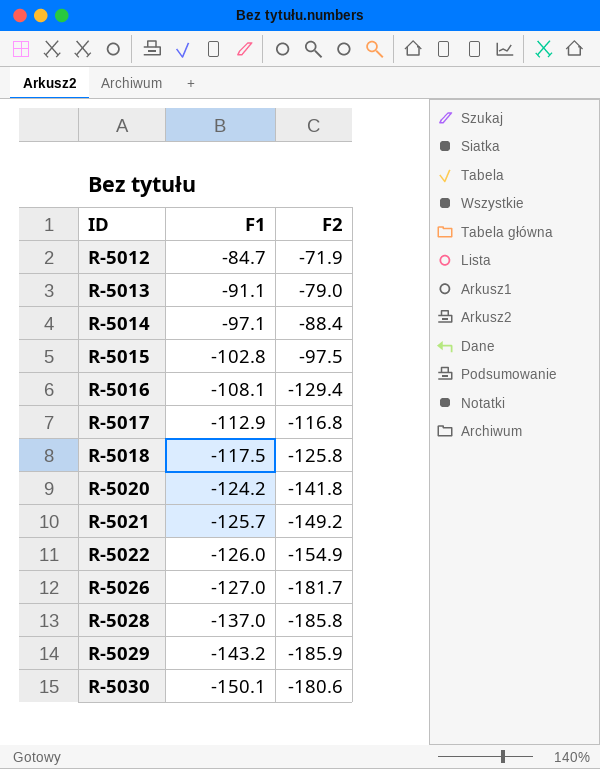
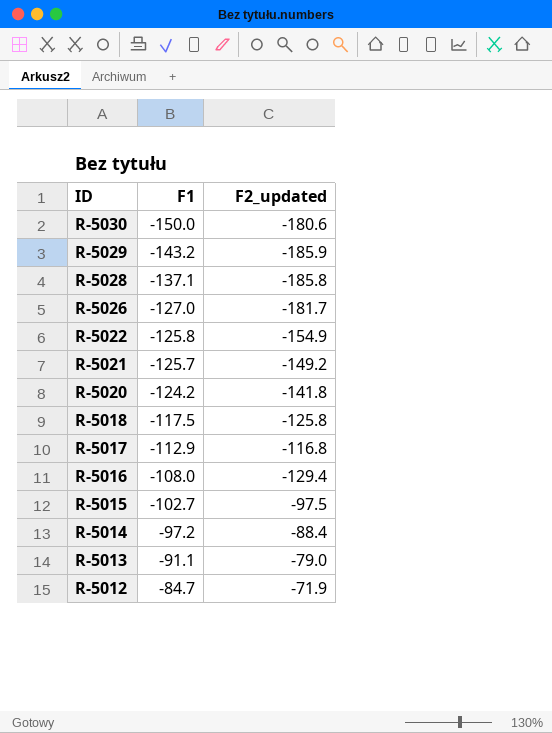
row order: ID ascending -> ID descending
column name: F2 -> F2_updated
R-5030 | F1: -150.1 -> -150.0
R-5028 | F1: -137.0 -> -137.1
R-5022 | F1: -126.0 -> -125.8
R-5016 | F1: -108.1 -> -108.0
R-5015 | F1: -102.8 -> -102.7
R-5014 | F1: -97.1 -> -97.2

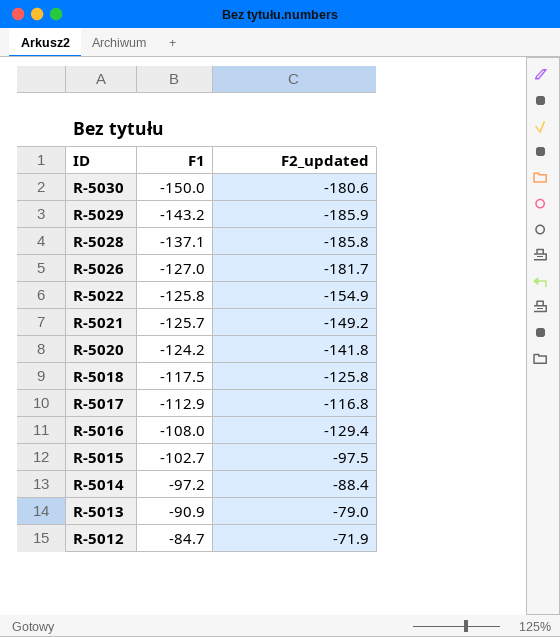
R-5013 | F1: -91.1 -> -90.9

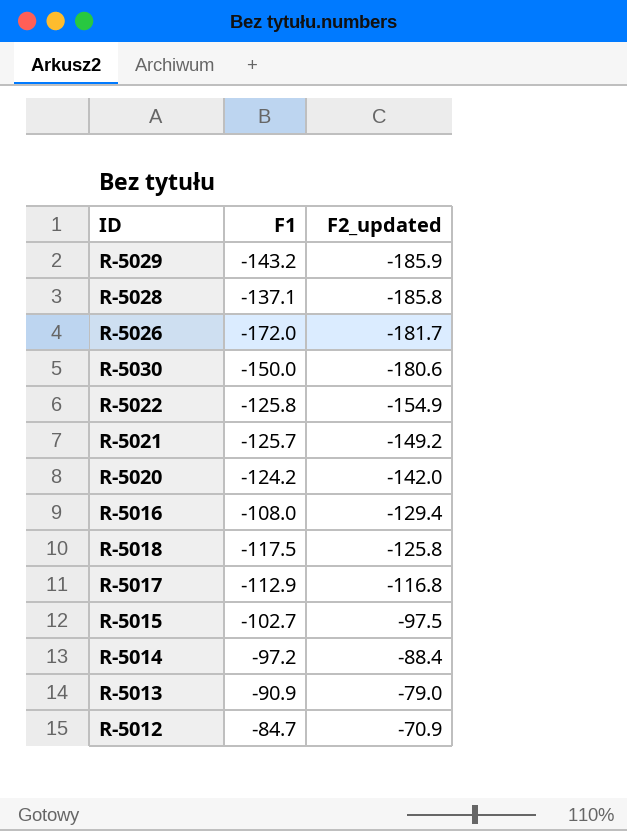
row order: ID descending -> F2_updated ascending
R-5026 | F1: -127.0 -> -172.0
R-5020 | F2_updated: -141.8 -> -142.0
R-5012 | F2_updated: -71.9 -> -70.9

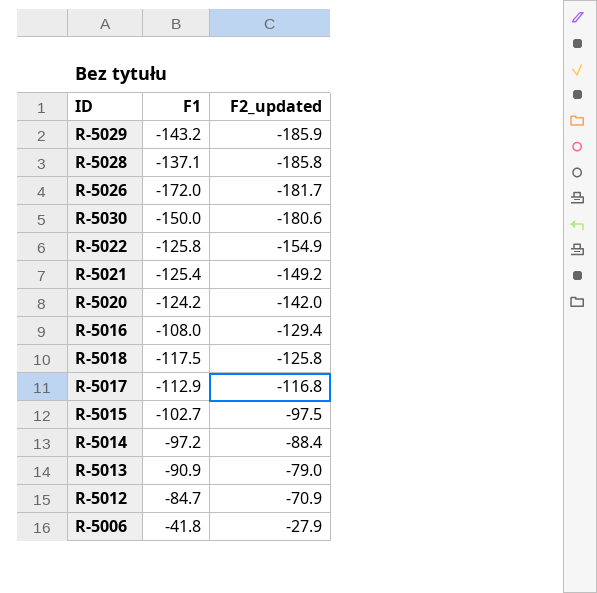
R-5021 | F1: -125.7 -> -125.4
row R-5006: none -> -41.8 | -27.9

